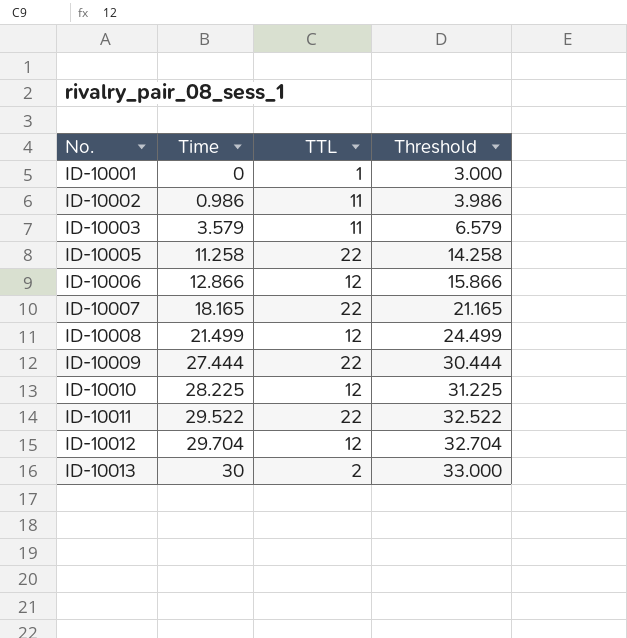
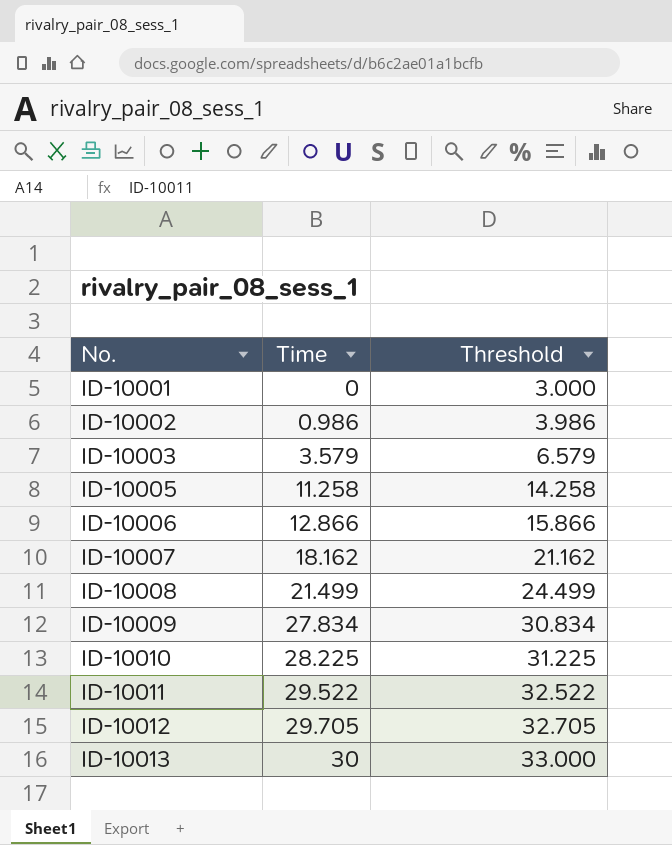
column TTL | position: 3 -> none
ID-10007 | Time: 18.165 -> 18.162
ID-10007 | Threshold: 21.165 -> 21.162
ID-10009 | Time: 27.444 -> 27.834
ID-10009 | Threshold: 30.444 -> 30.834
ID-10012 | Time: 29.704 -> 29.705
ID-10012 | Threshold: 32.704 -> 32.705

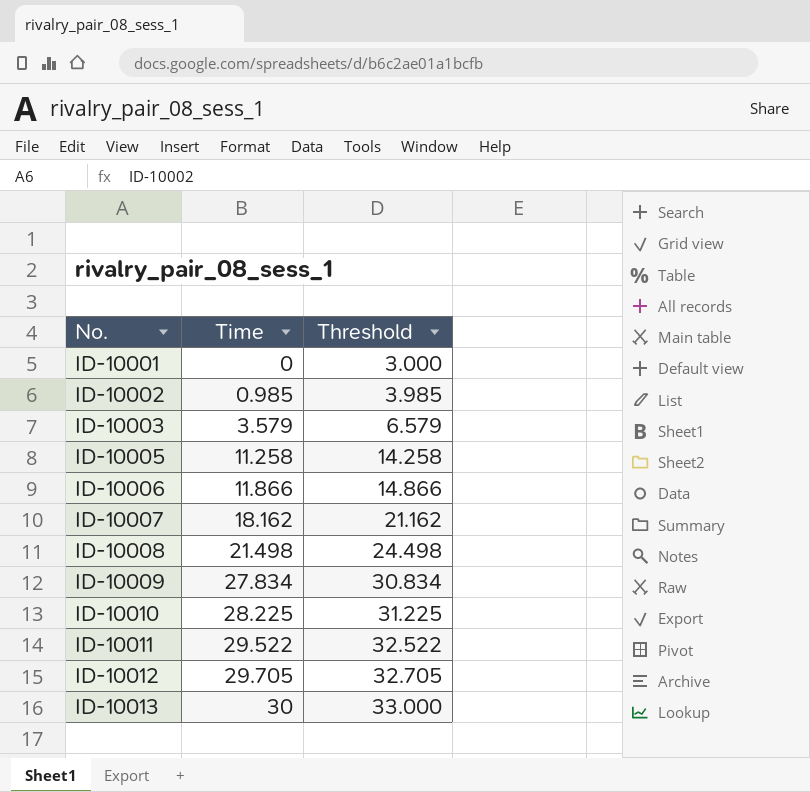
ID-10002 | Time: 0.986 -> 0.985
ID-10002 | Threshold: 3.986 -> 3.985
ID-10006 | Time: 12.866 -> 11.866
ID-10006 | Threshold: 15.866 -> 14.866
ID-10008 | Time: 21.499 -> 21.498
ID-10008 | Threshold: 24.499 -> 24.498

